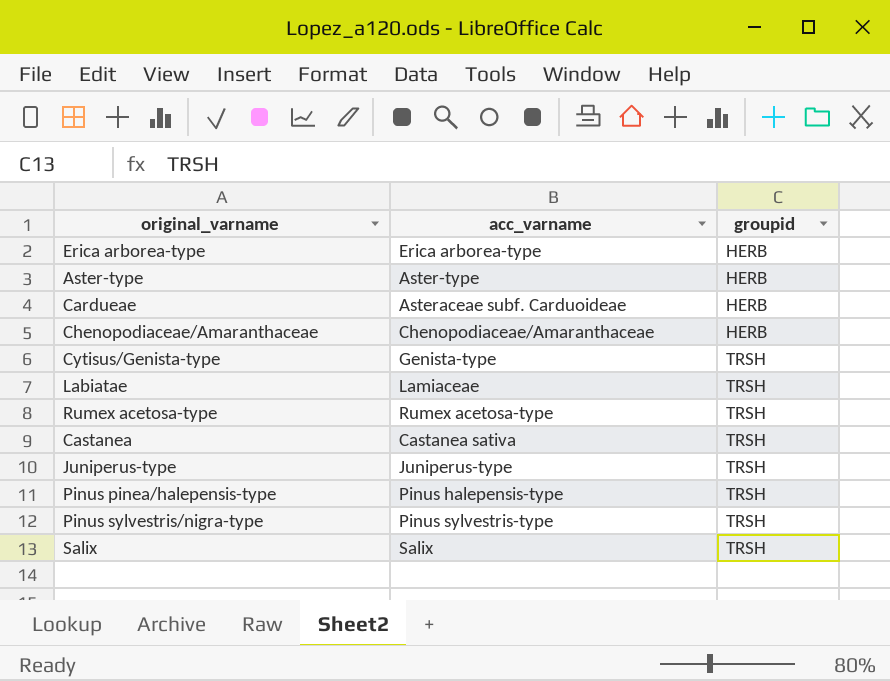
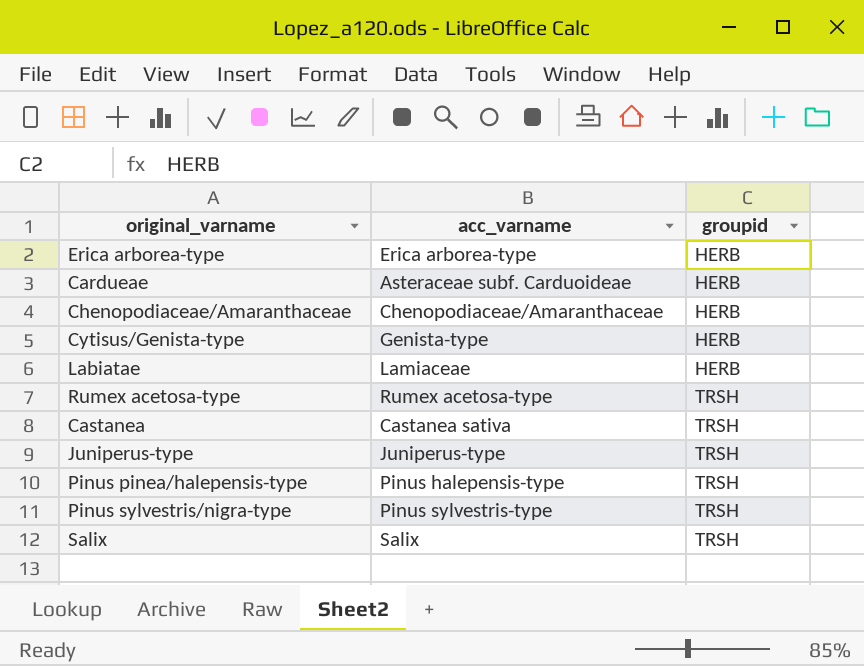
row Aster-type: Aster-type | HERB -> none
Cytisus/Genista-type | groupid: TRSH -> HERB
Labiatae | groupid: TRSH -> HERB

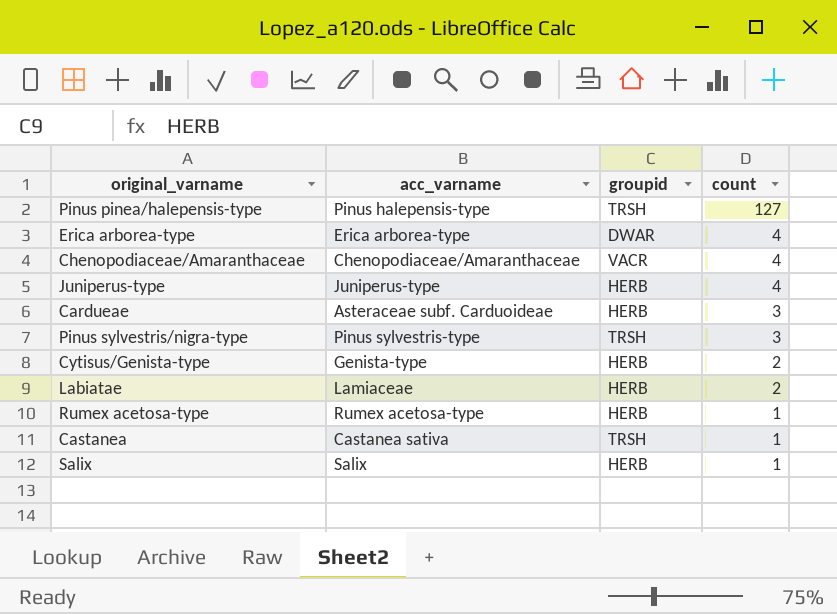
row order: groupid ascending -> count descending
column count | position: none -> 4
Erica arborea-type | groupid: HERB -> DWAR
Chenopodiaceae/Amaranthaceae | groupid: HERB -> VACR
Juniperus-type | groupid: TRSH -> HERB
Rumex acetosa-type | groupid: TRSH -> HERB
Salix | groupid: TRSH -> HERB

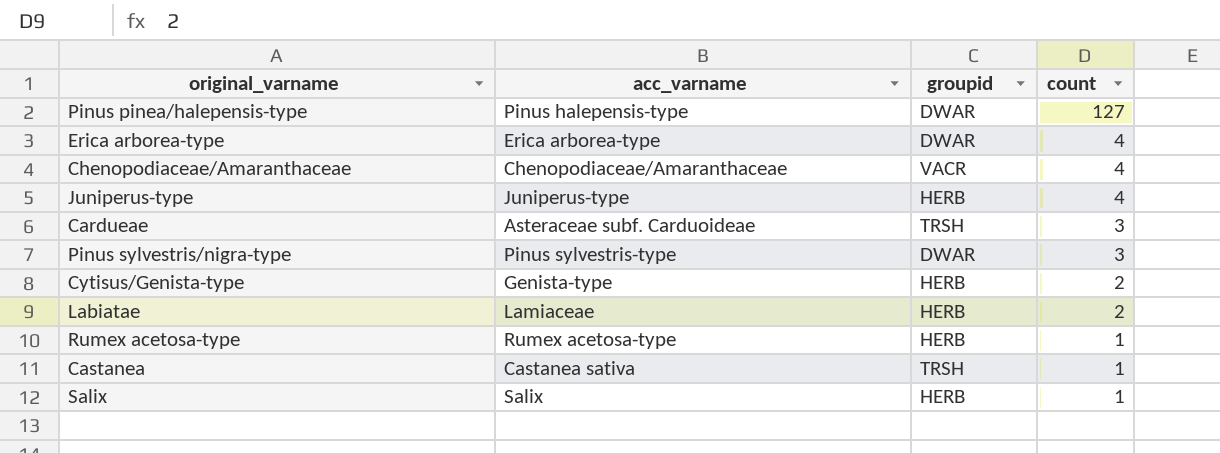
Pinus pinea/halepensis-type | groupid: TRSH -> DWAR
Cardueae | groupid: HERB -> TRSH
Pinus sylvestris/nigra-type | groupid: TRSH -> DWAR

